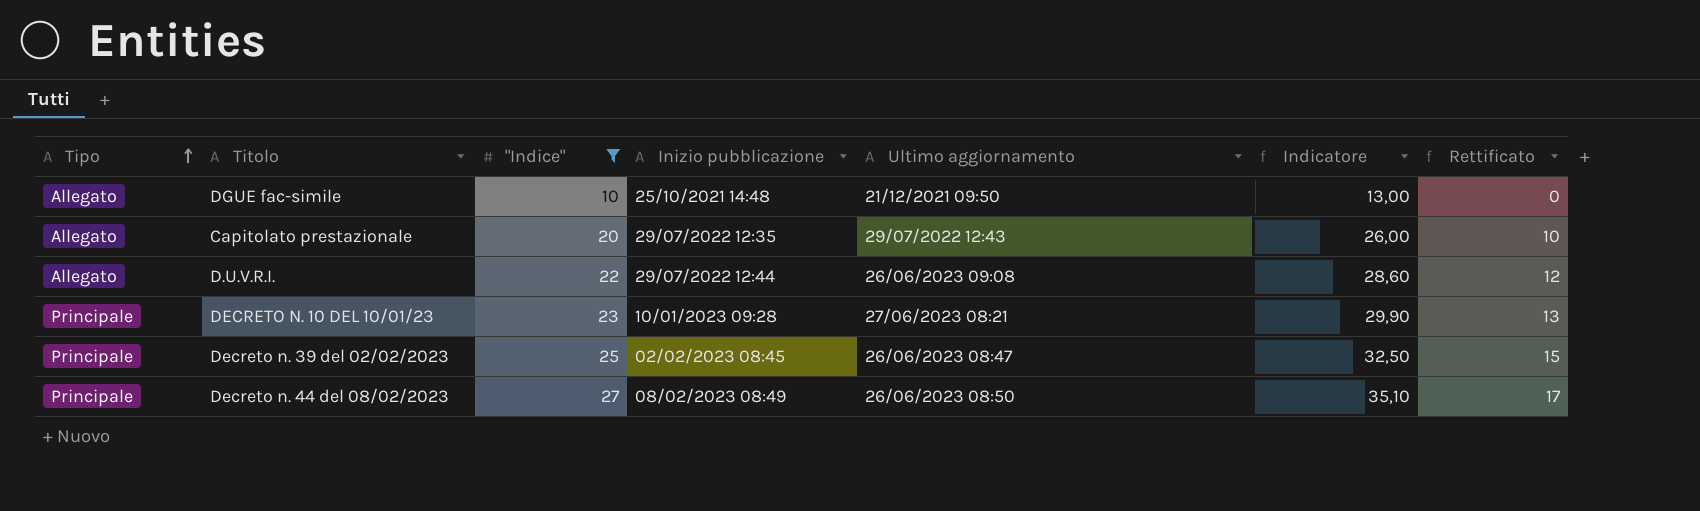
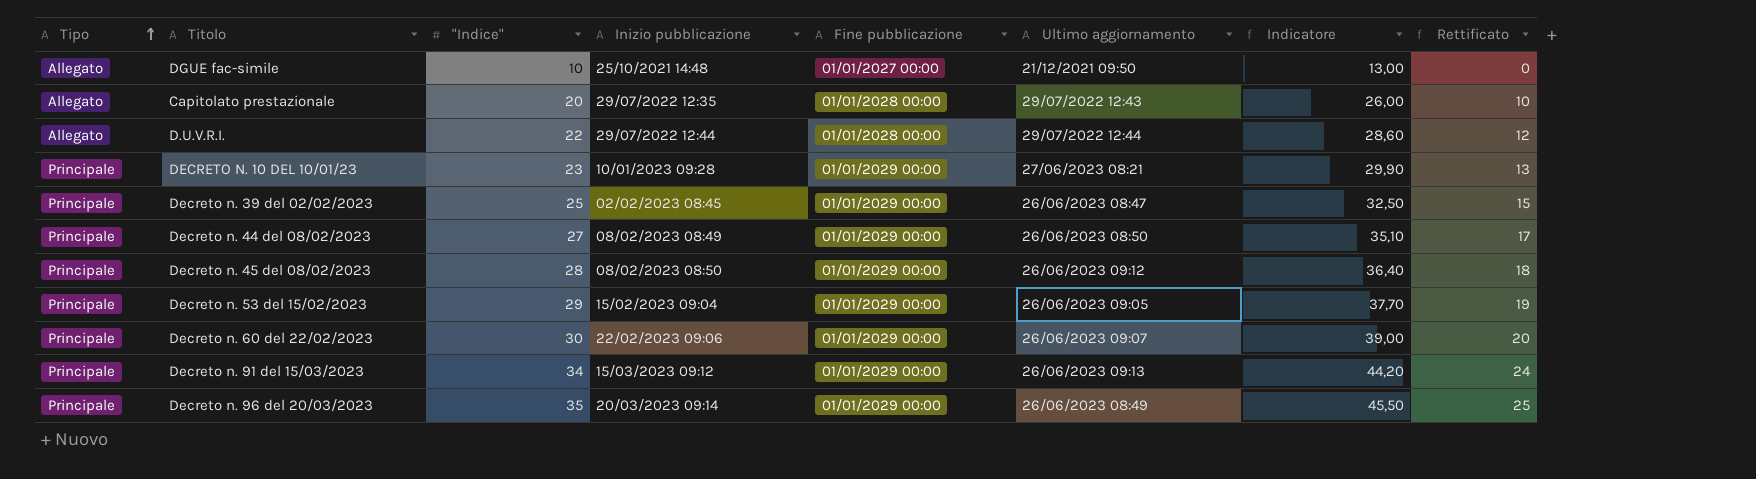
filter: "Indice" <= 27 -> none
column Fine pubblicazione | position: none -> 5
D.U.V.R.I. | Ultimo aggiornamento: 26/06/2023 09:08 -> 29/07/2022 12:44

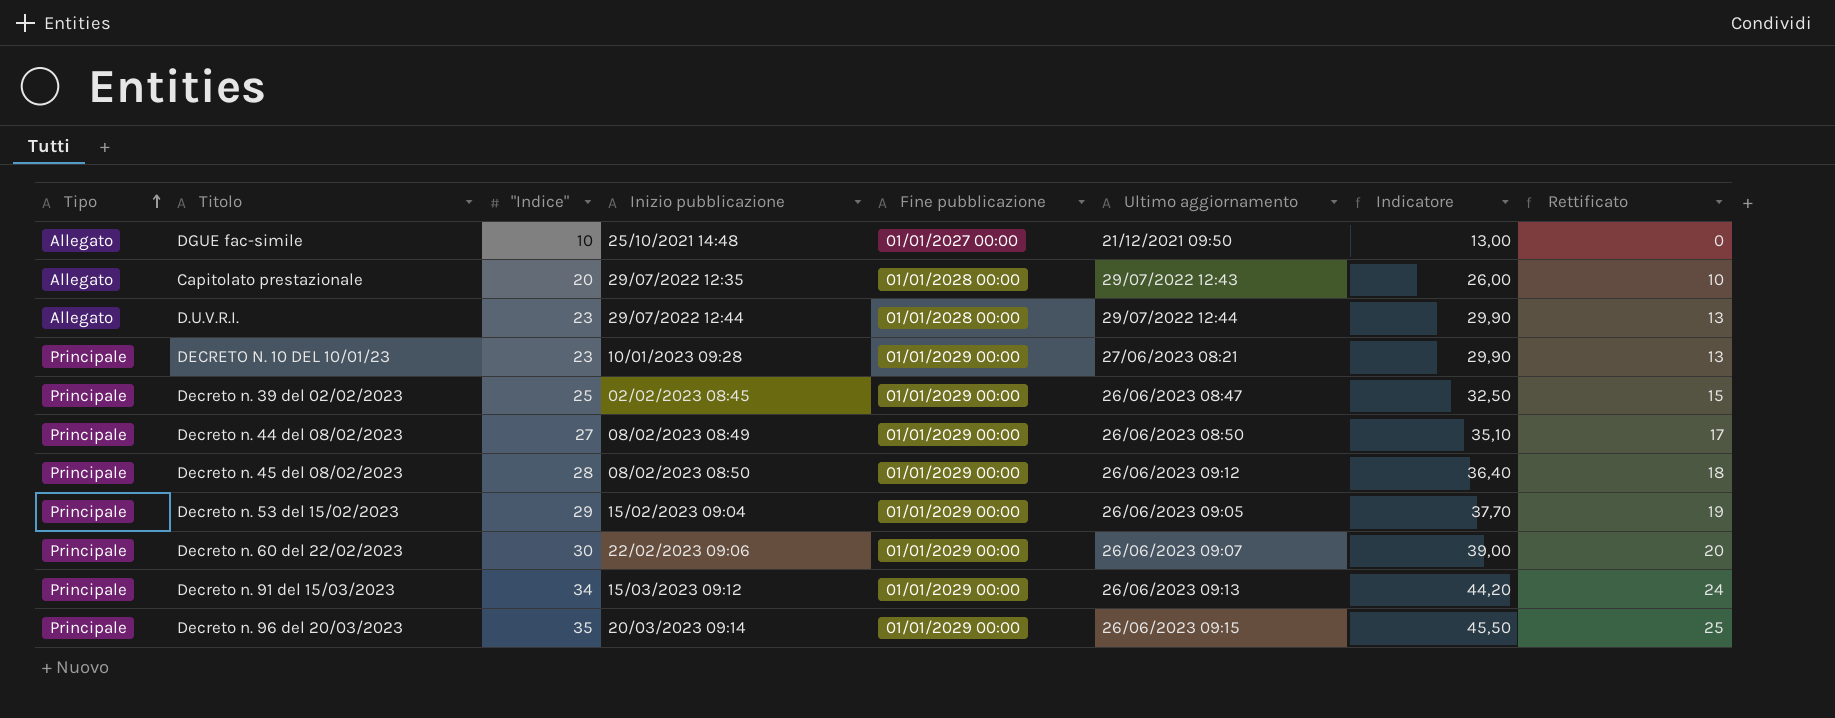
D.U.V.R.I. | "Indice": 22 -> 23
D.U.V.R.I. | Indicatore: 28,60 -> 29,90
D.U.V.R.I. | Rettificato: 12 -> 13
Decreto n. 96 del 20/03/2023 | Ultimo aggiornamento: 26/06/2023 08:49 -> 26/06/2023 09:15

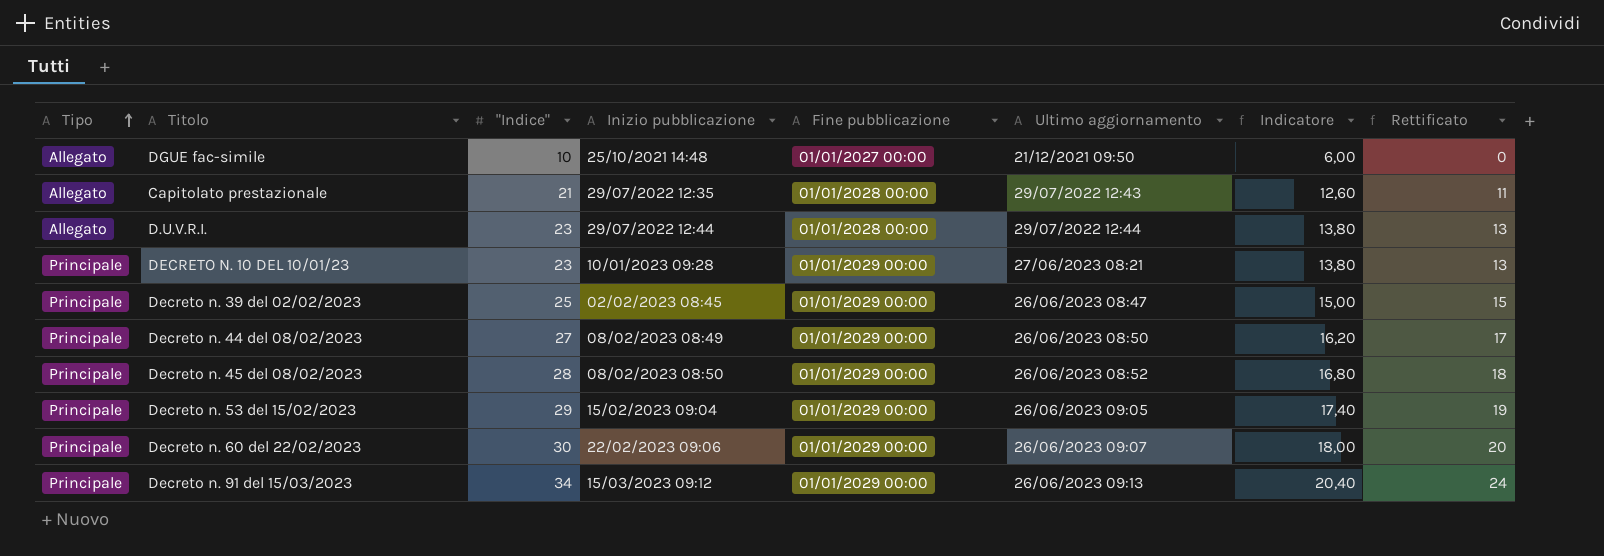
column Indicatore | formula: ["Indice"] * 1,3 -> ["Indice"] * 0,6
row Decreto n. 96 del 20/03/2023: Principale | 35 | 20/03/2023 09:14 | 01/01/2029 00:00 | 26/06/2023 09:15 | 45,50 | 25 -> none
Capitolato prestazionale | "Indice": 20 -> 21
Capitolato prestazionale | Rettificato: 10 -> 11
Decreto n. 45 del 08/02/2023 | Ultimo aggiornamento: 26/06/2023 09:12 -> 26/06/2023 08:52

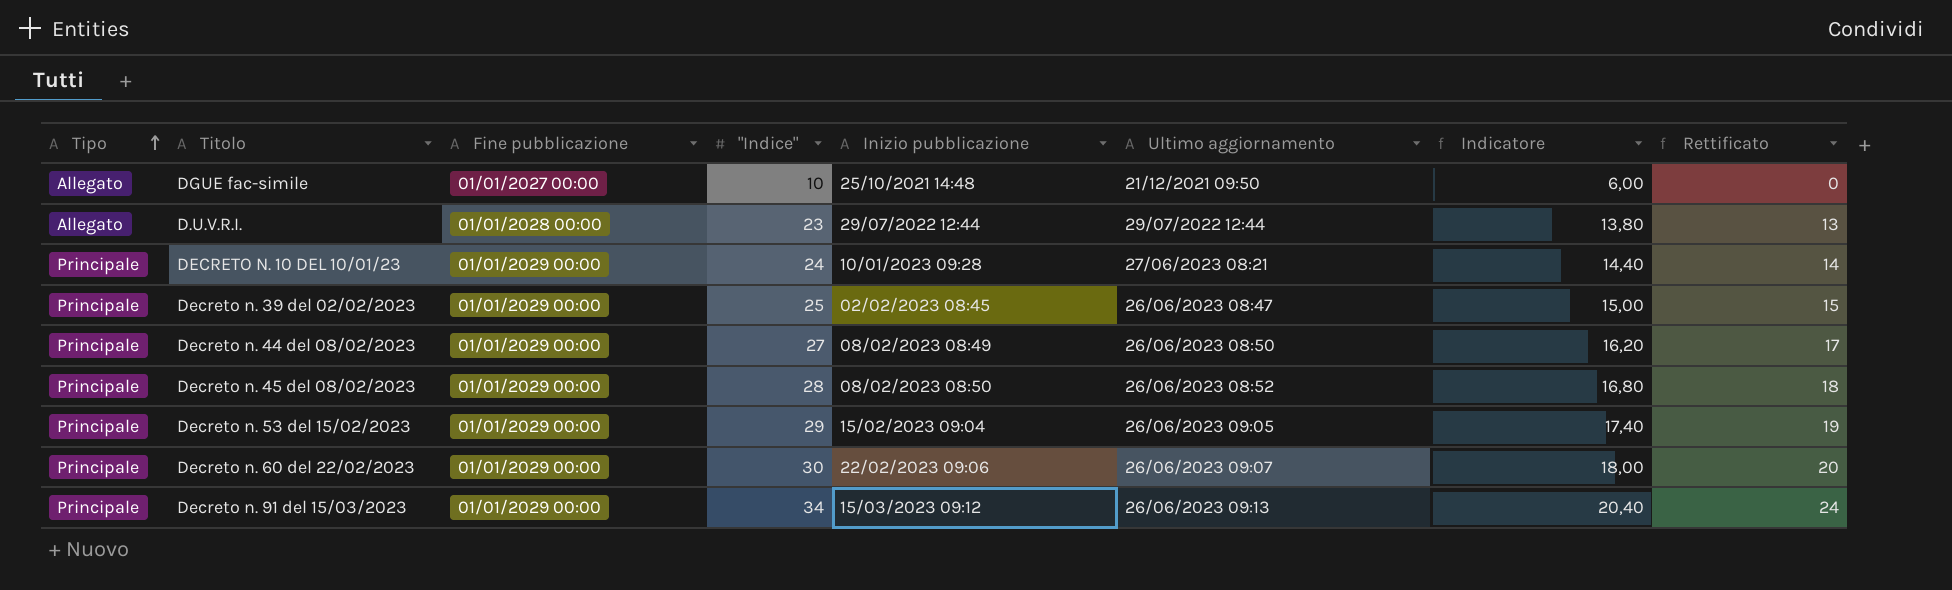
column Fine pubblicazione | position: 5 -> 3
row Capitolato prestazionale: Allegato | 21 | 29/07/2022 12:35 | 01/01/2028 00:00 | 29/07/2022 12:43 | 12,60 | 11 -> none
DECRETO N. 10 DEL 10/01/23 | "Indice": 23 -> 24
DECRETO N. 10 DEL 10/01/23 | Indicatore: 13,80 -> 14,40
DECRETO N. 10 DEL 10/01/23 | Rettificato: 13 -> 14

